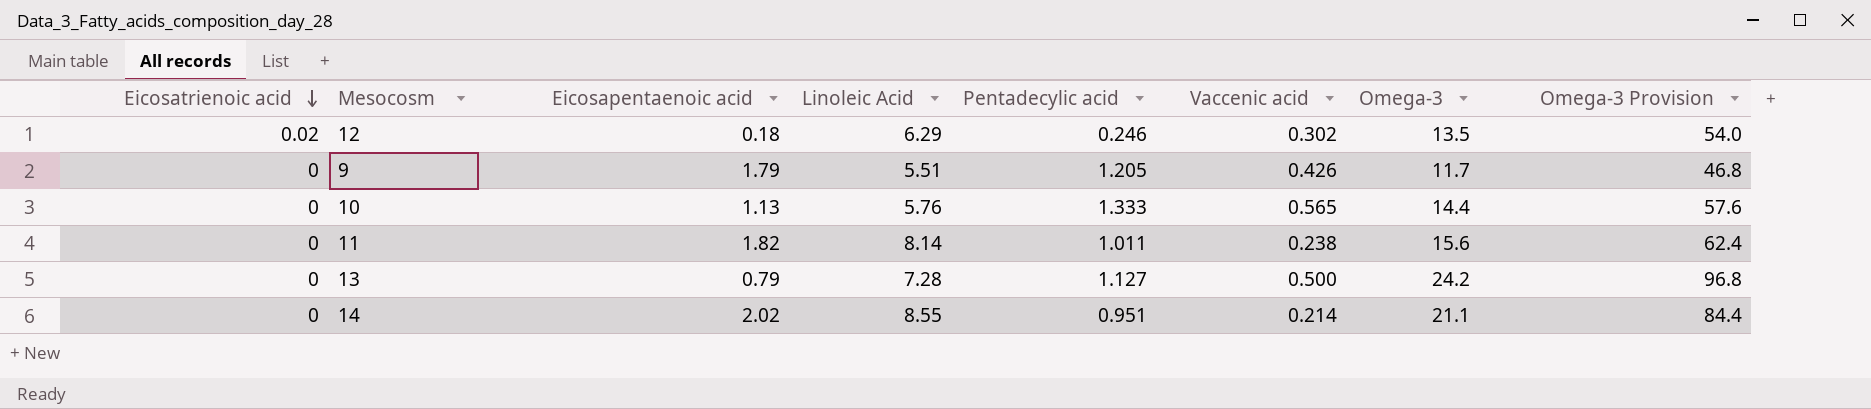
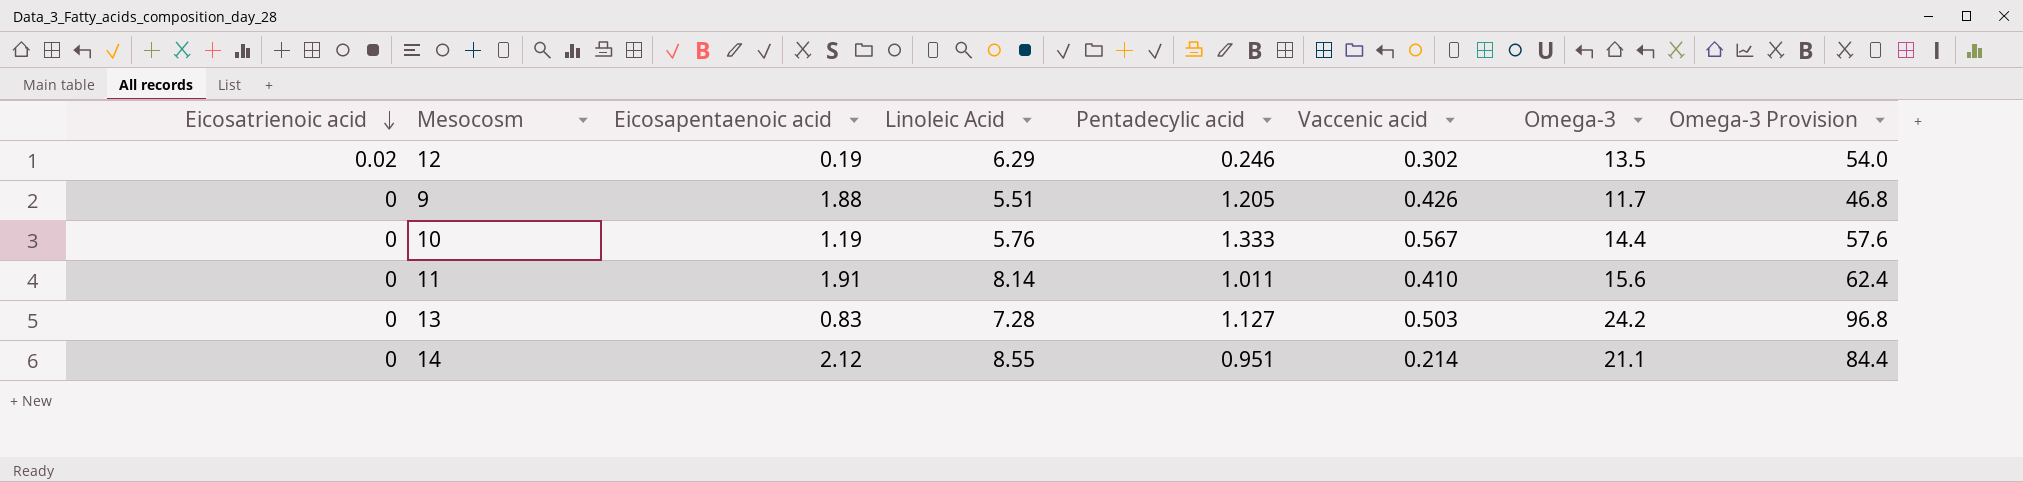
12 | Eicosapentaenoic acid: 0.18 -> 0.19
9 | Eicosapentaenoic acid: 1.79 -> 1.88
10 | Eicosapentaenoic acid: 1.13 -> 1.19
10 | Vaccenic acid: 0.565 -> 0.567
11 | Eicosapentaenoic acid: 1.82 -> 1.91
11 | Vaccenic acid: 0.238 -> 0.410
13 | Eicosapentaenoic acid: 0.79 -> 0.83
13 | Vaccenic acid: 0.500 -> 0.503
14 | Eicosapentaenoic acid: 2.02 -> 2.12

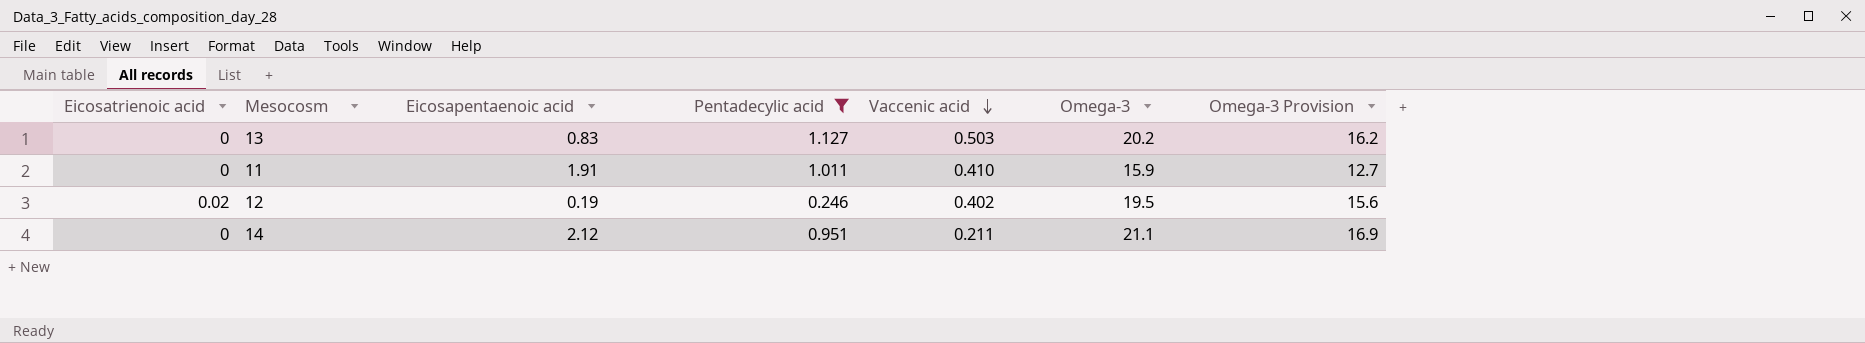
filter: none -> Pentadecylic acid <= 1.127
row order: Eicosatrienoic acid descending -> Vaccenic acid descending
column Linoleic Acid | position: 4 -> none
column Omega-3 Provision | formula: [Omega-3] * 4 -> [Omega-3] * 0.8
13 | Omega-3: 24.2 -> 20.2
11 | Omega-3: 15.6 -> 15.9
12 | Vaccenic acid: 0.302 -> 0.402
12 | Omega-3: 13.5 -> 19.5
14 | Vaccenic acid: 0.214 -> 0.211

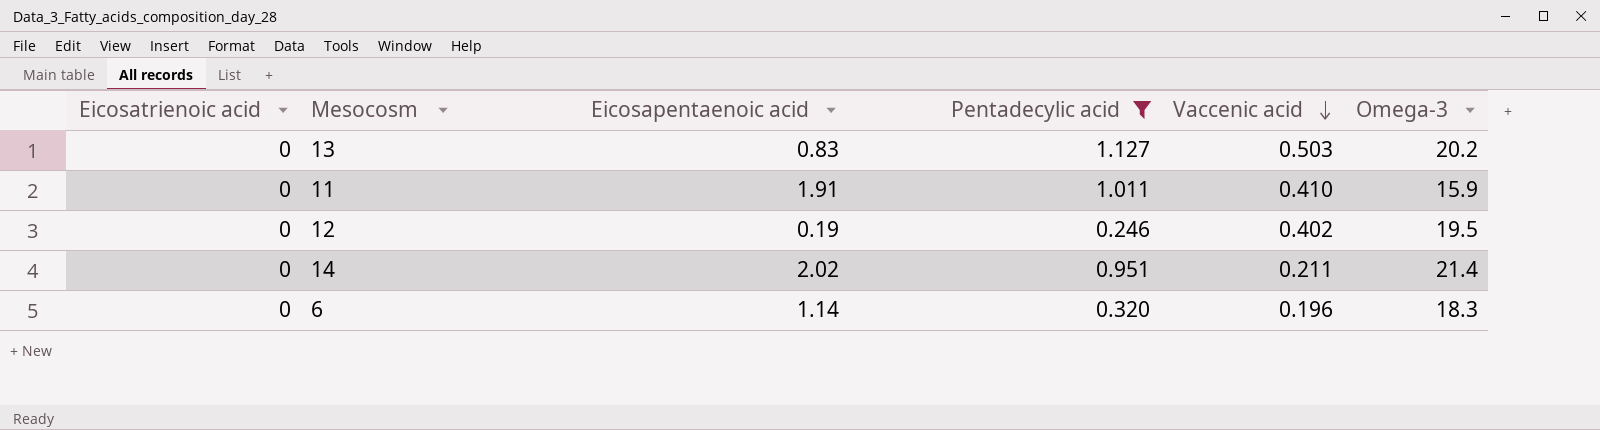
column Omega-3 Provision | formula: [Omega-3] * 0.8 -> none
12 | Eicosatrienoic acid: 0.02 -> 0
14 | Eicosapentaenoic acid: 2.12 -> 2.02
14 | Omega-3: 21.1 -> 21.4
row 6: none -> 0 | 1.14 | 0.320 | 0.196 | 18.3

